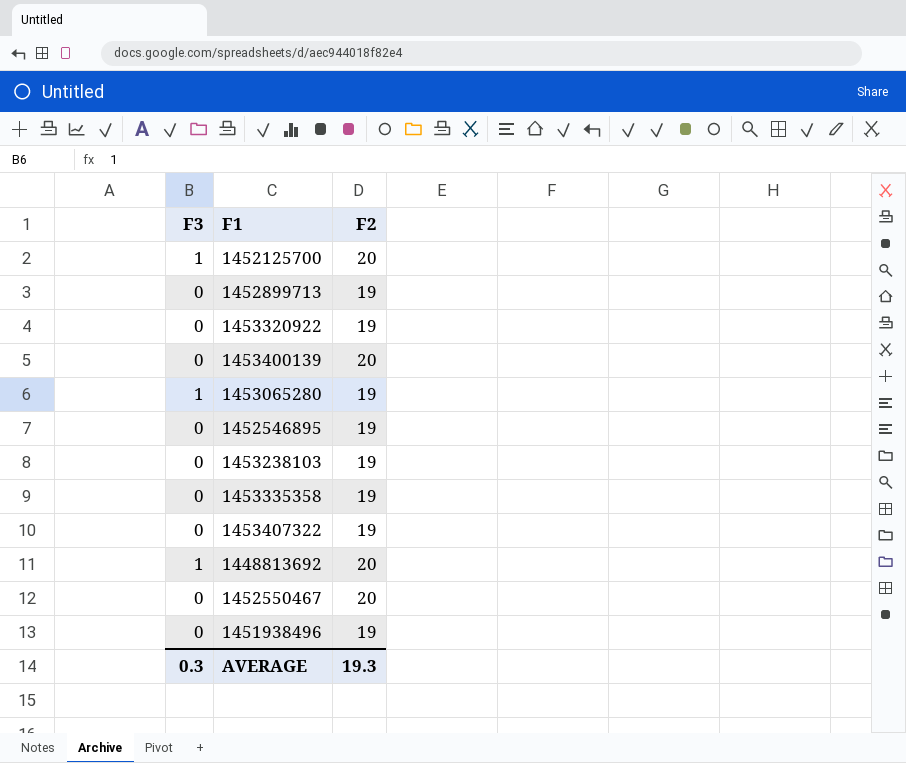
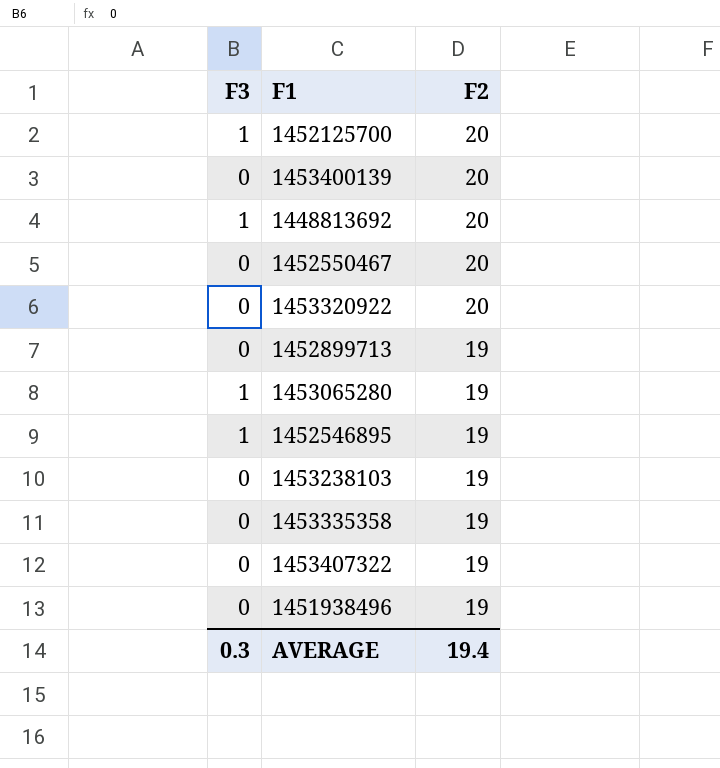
row order: none -> F2 descending
1453320922 | F2: 19 -> 20
1452546895 | F3: 0 -> 1
AVERAGE | F2: 19.3 -> 19.4

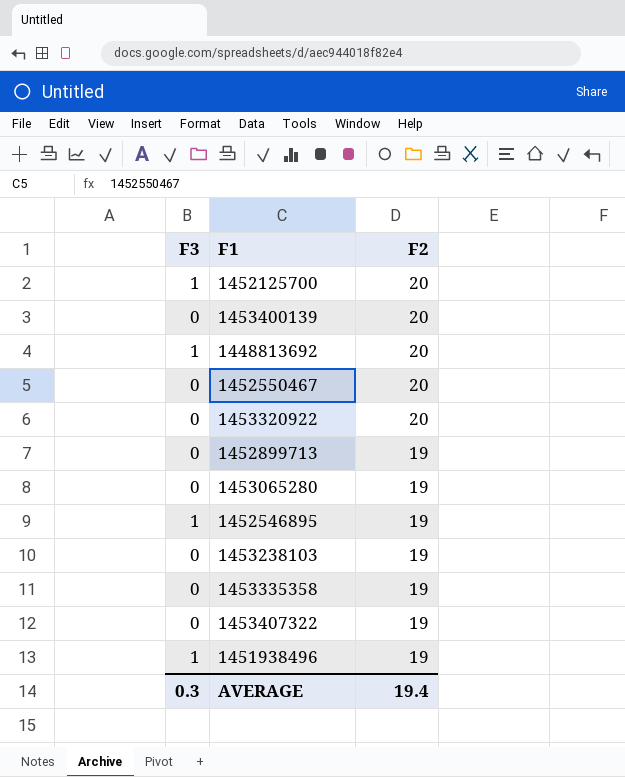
1453065280 | F3: 1 -> 0
1451938496 | F3: 0 -> 1

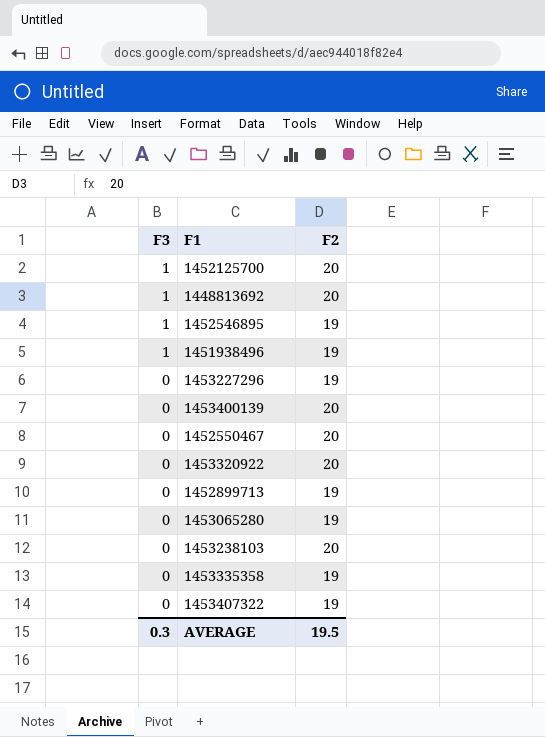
row order: F2 descending -> F3 descending
row 1453227296: none -> 0 | 19
1453238103 | F2: 19 -> 20
AVERAGE | F2: 19.4 -> 19.5

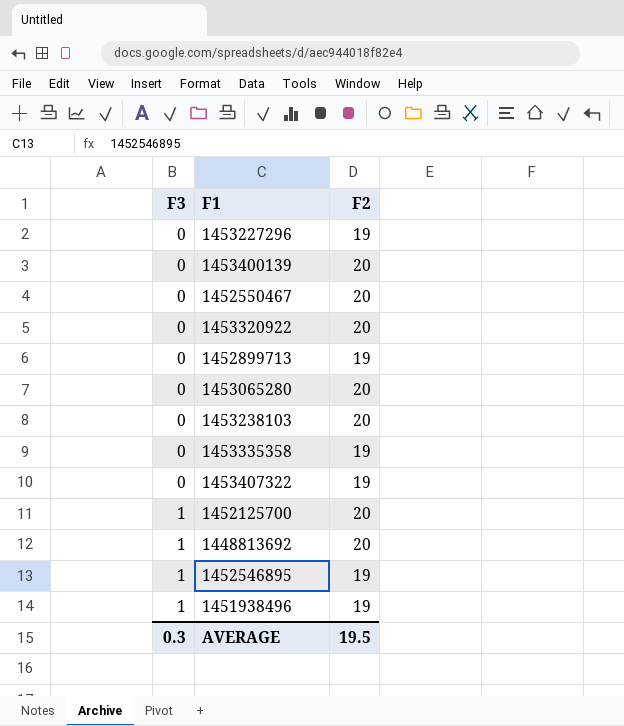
row order: F3 descending -> F3 ascending
1453065280 | F2: 19 -> 20

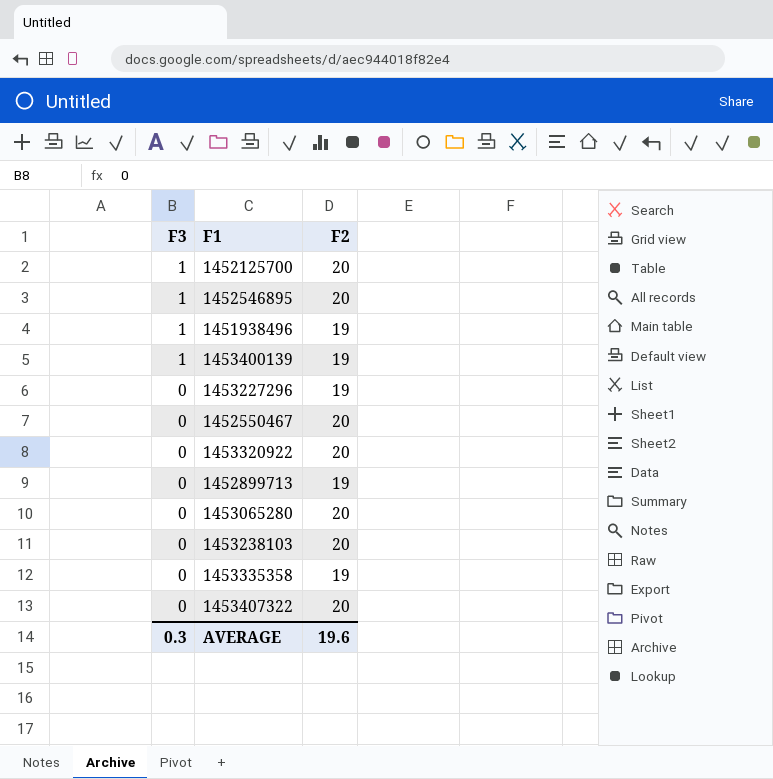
row order: F3 ascending -> F3 descending
row 1448813692: 1 | 20 -> none
1452546895 | F2: 19 -> 20
1453400139 | F3: 0 -> 1
1453400139 | F2: 20 -> 19
1453407322 | F2: 19 -> 20
AVERAGE | F2: 19.5 -> 19.6

